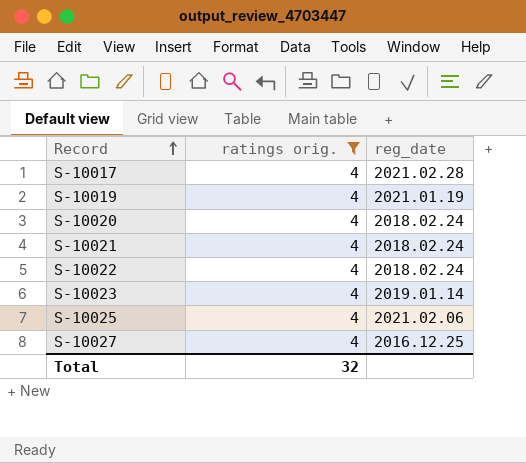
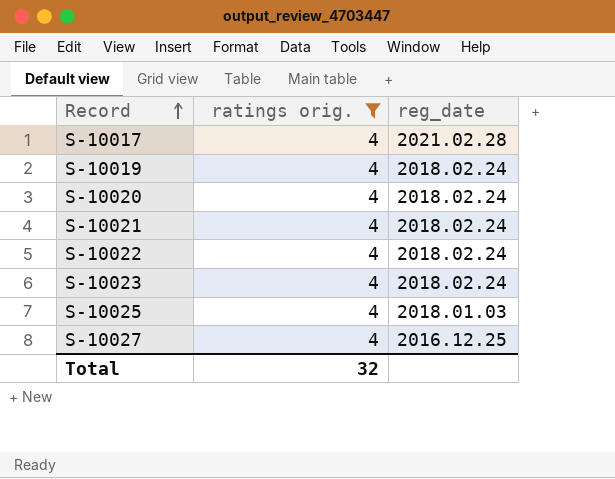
S-10019 | reg_date: 2021.01.19 -> 2018.02.24
S-10023 | reg_date: 2019.01.14 -> 2018.02.24
S-10025 | reg_date: 2021.02.06 -> 2018.01.03

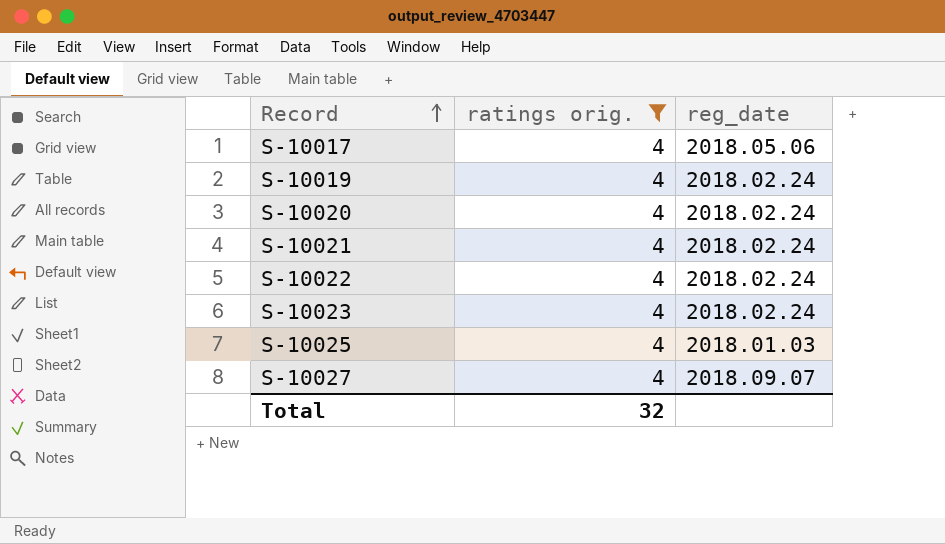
S-10017 | reg_date: 2021.02.28 -> 2018.05.06
S-10027 | reg_date: 2016.12.25 -> 2018.09.07

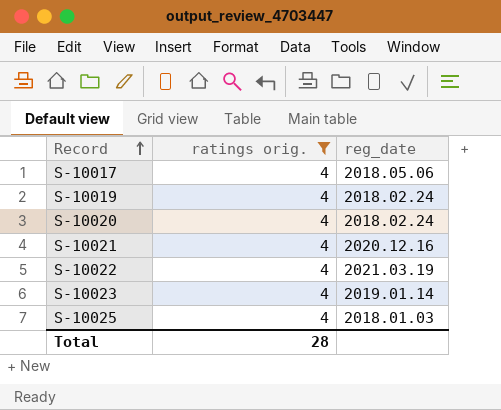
row S-10027: 4 | 2018.09.07 -> none
S-10021 | reg_date: 2018.02.24 -> 2020.12.16
S-10022 | reg_date: 2018.02.24 -> 2021.03.19
S-10023 | reg_date: 2018.02.24 -> 2019.01.14
Total | ratings orig.: 32 -> 28

